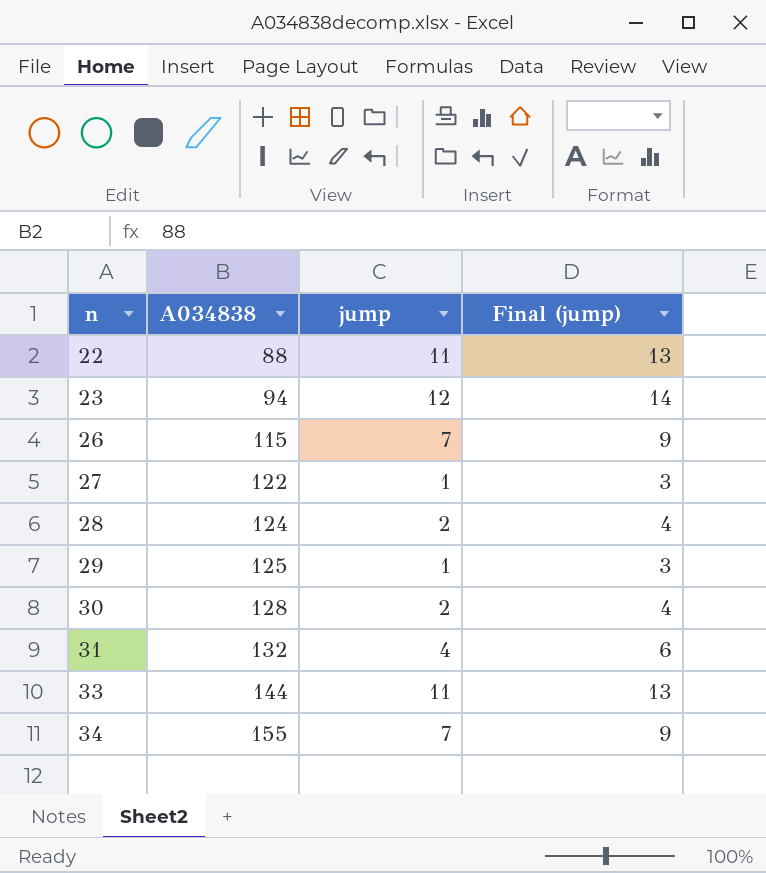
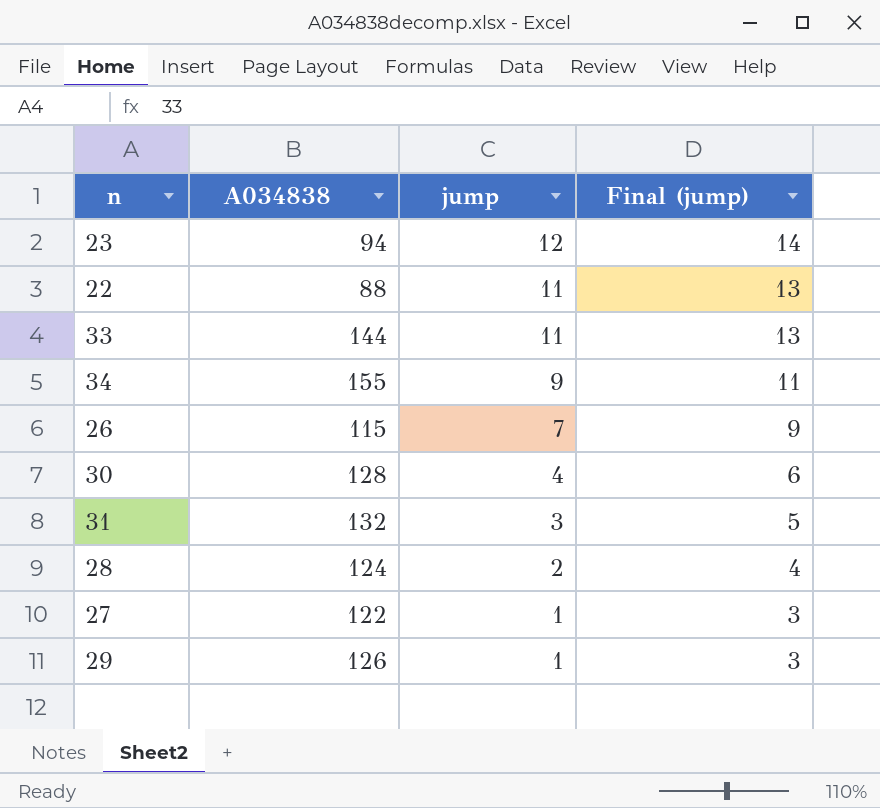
row order: n ascending -> jump descending
34 | jump: 7 -> 9
34 | Final (jump): 9 -> 11
30 | jump: 2 -> 4
30 | Final (jump): 4 -> 6
31 | jump: 4 -> 3
31 | Final (jump): 6 -> 5
29 | A034838: 125 -> 126

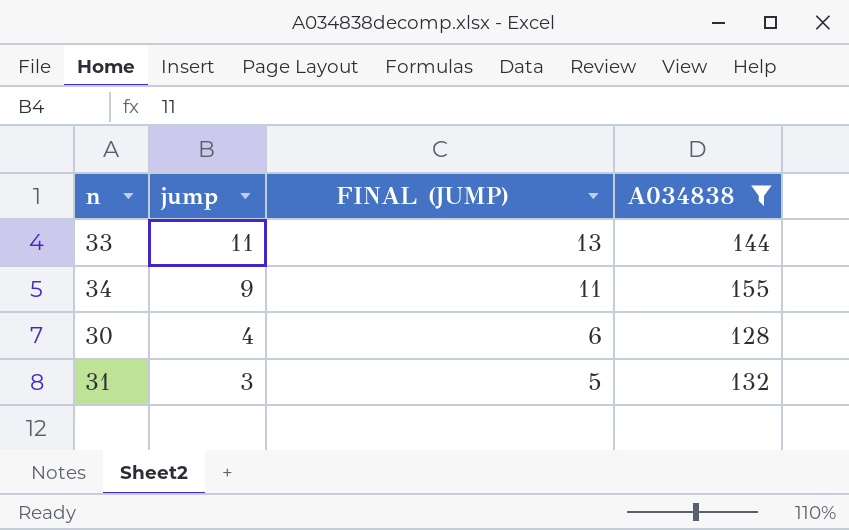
filter: none -> A034838 >= 128
column name: Final (jump) -> FINAL (JUMP)
column A034838 | position: 2 -> 4

